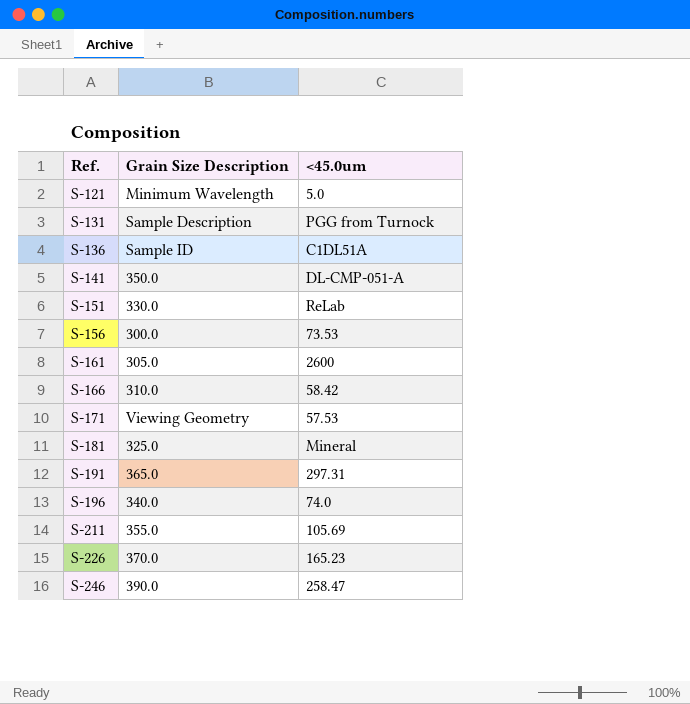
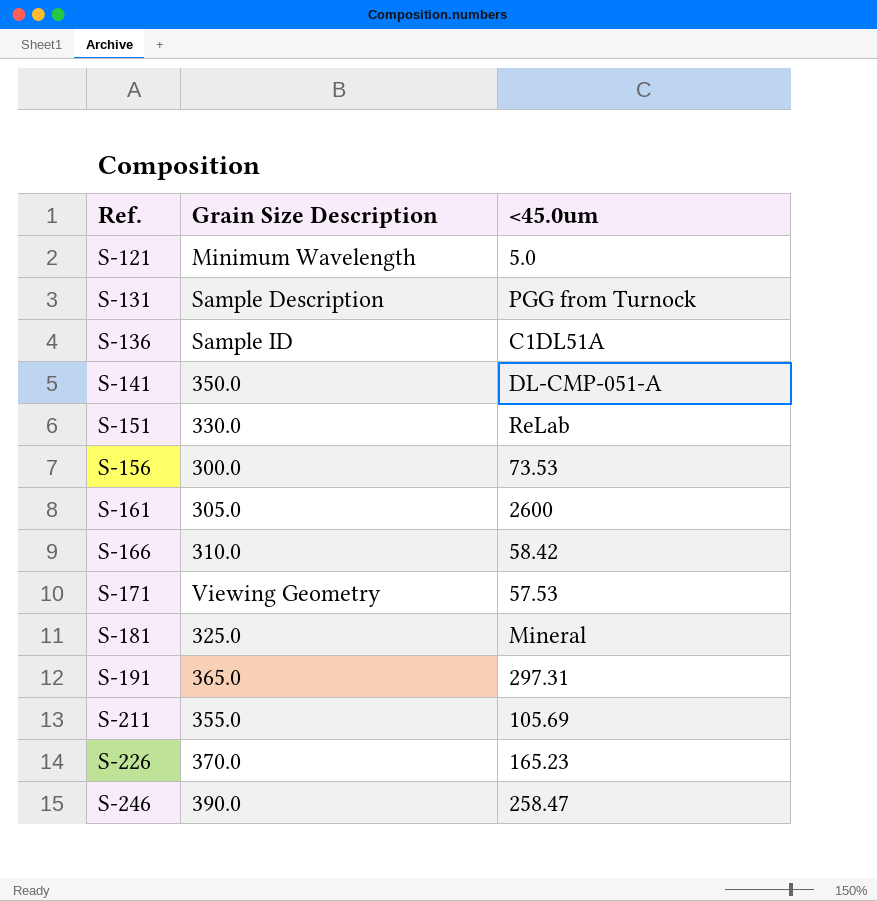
row S-196: 340.0 | 74.0 -> none

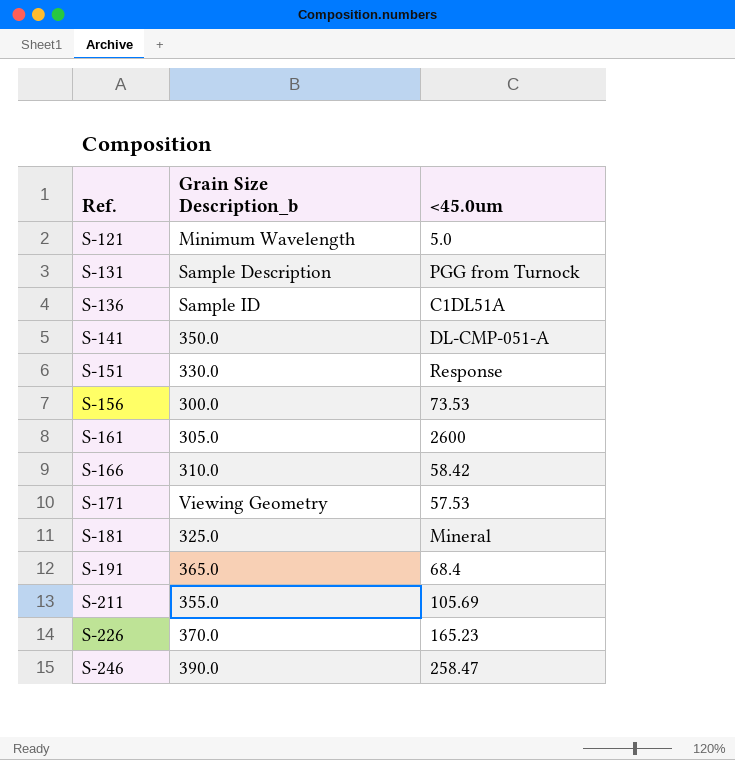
column name: Grain Size Description -> Grain Size Description_b
S-151 | <45.0um: ReLab -> Response
S-191 | <45.0um: 297.31 -> 68.4

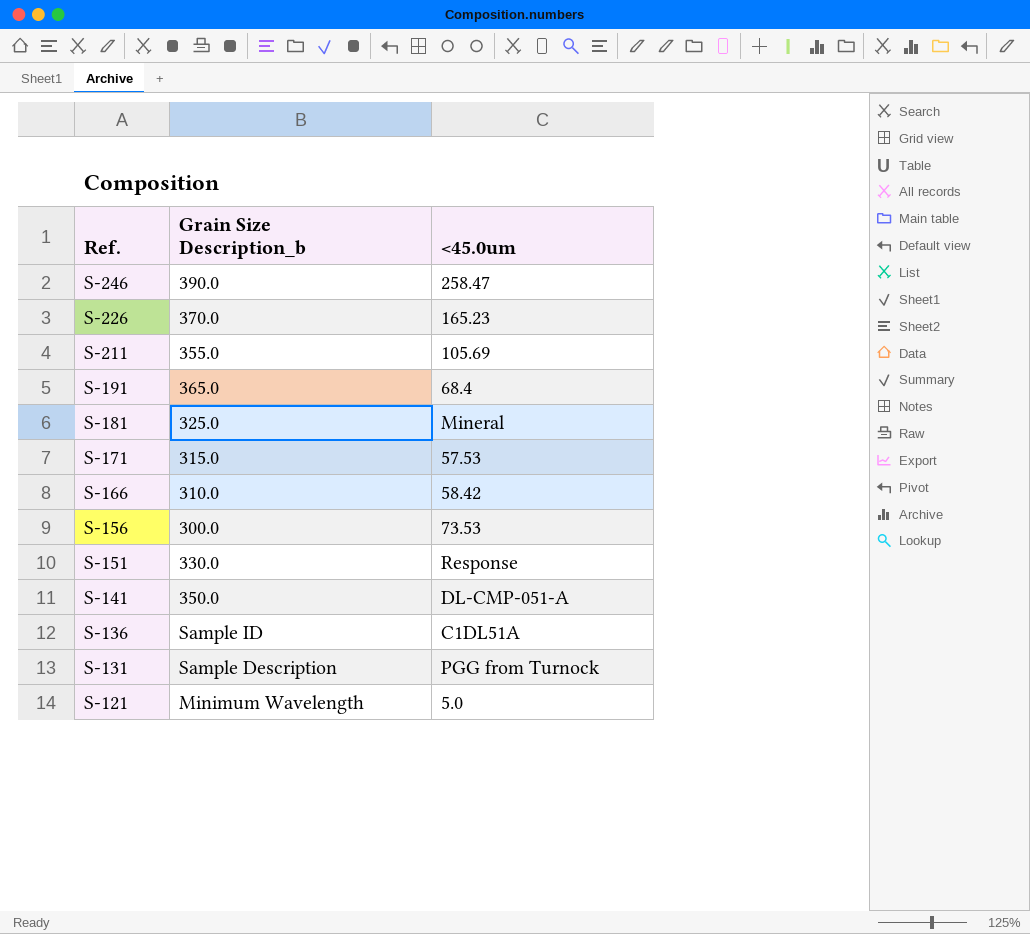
row order: Ref. ascending -> Ref. descending
row S-161: 305.0 | 2600 -> none
S-171 | Grain Size Description_b: Viewing Geometry -> 315.0

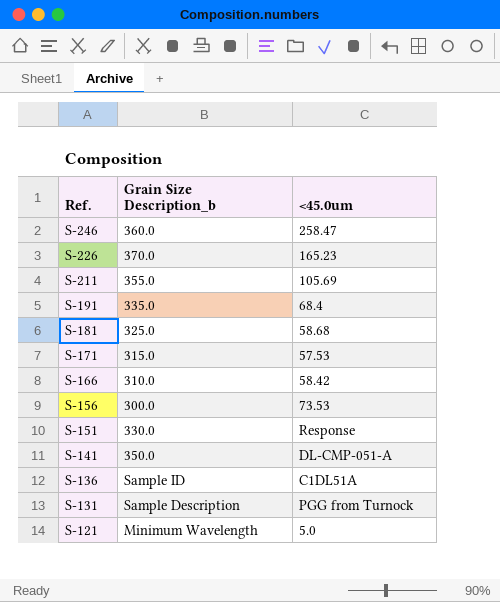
S-246 | Grain Size Description_b: 390.0 -> 360.0
S-191 | Grain Size Description_b: 365.0 -> 335.0
S-181 | <45.0um: Mineral -> 58.68

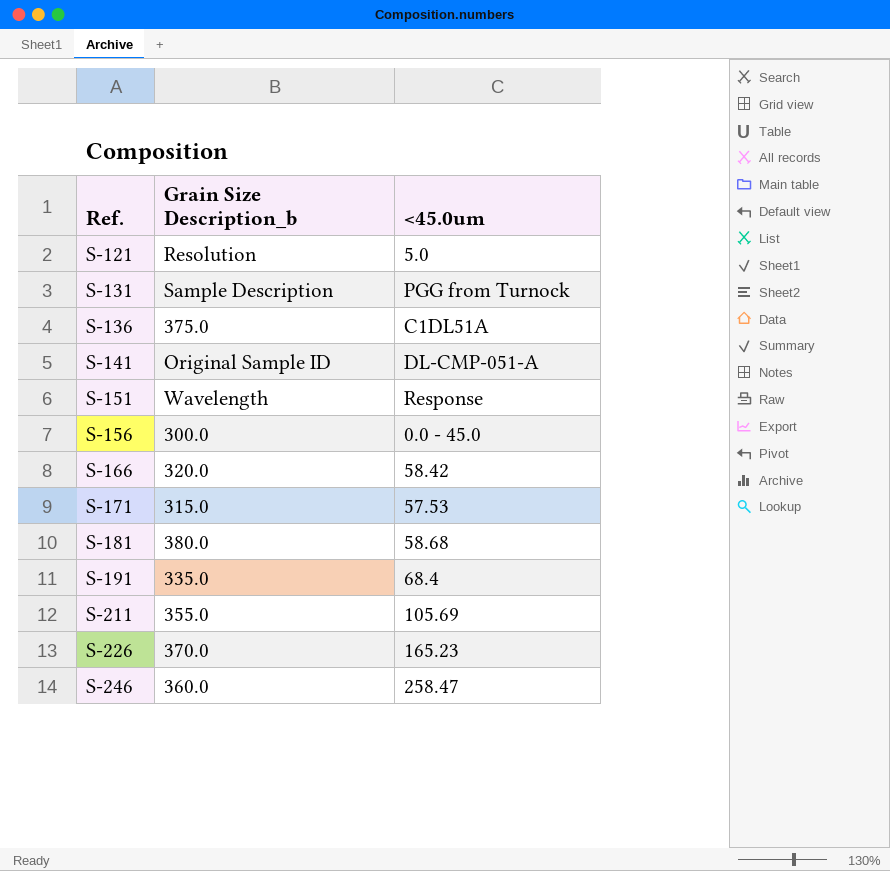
row order: Ref. descending -> Ref. ascending
S-121 | Grain Size Description_b: Minimum Wavelength -> Resolution
S-136 | Grain Size Description_b: Sample ID -> 375.0
S-141 | Grain Size Description_b: 350.0 -> Original Sample ID
S-151 | Grain Size Description_b: 330.0 -> Wavelength
S-156 | <45.0um: 73.53 -> 0.0 - 45.0
S-166 | Grain Size Description_b: 310.0 -> 320.0
S-181 | Grain Size Description_b: 325.0 -> 380.0

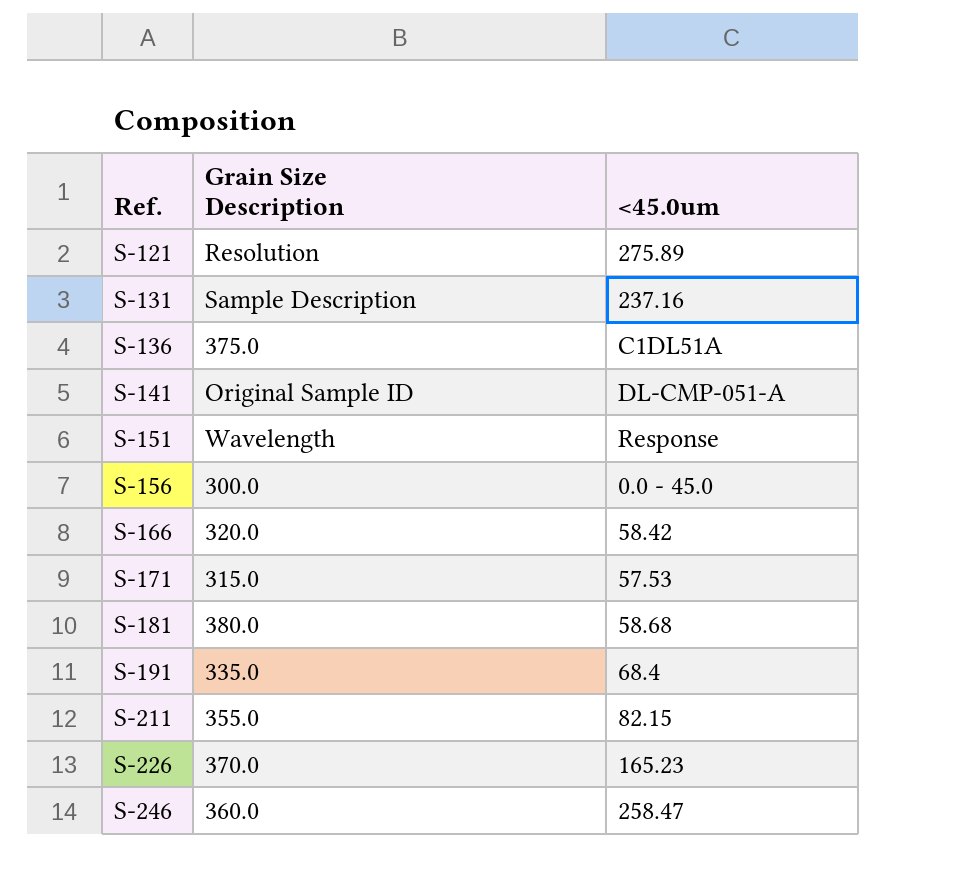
column name: Grain Size Description_b -> Grain Size Description
S-121 | <45.0um: 5.0 -> 275.89
S-131 | <45.0um: PGG from Turnock -> 237.16
S-211 | <45.0um: 105.69 -> 82.15

